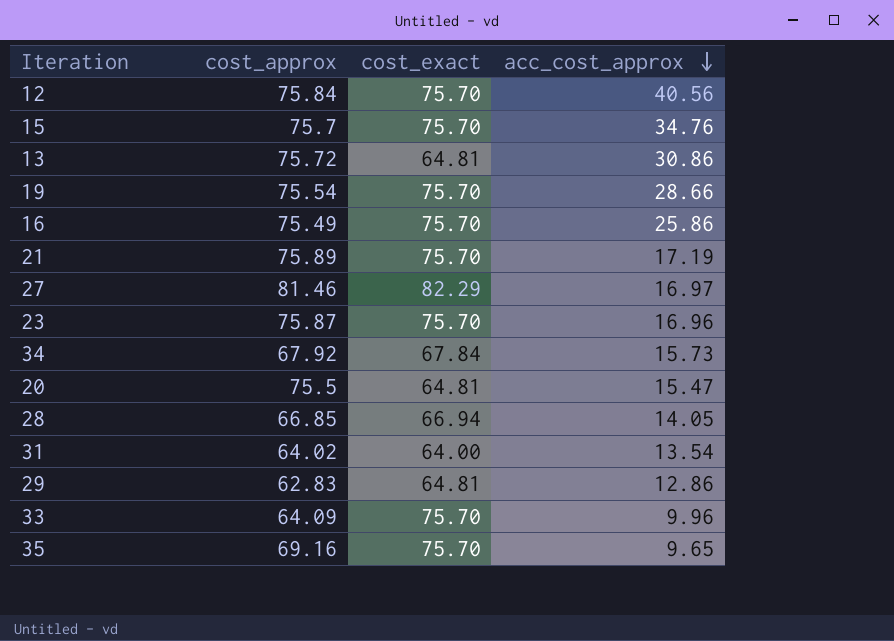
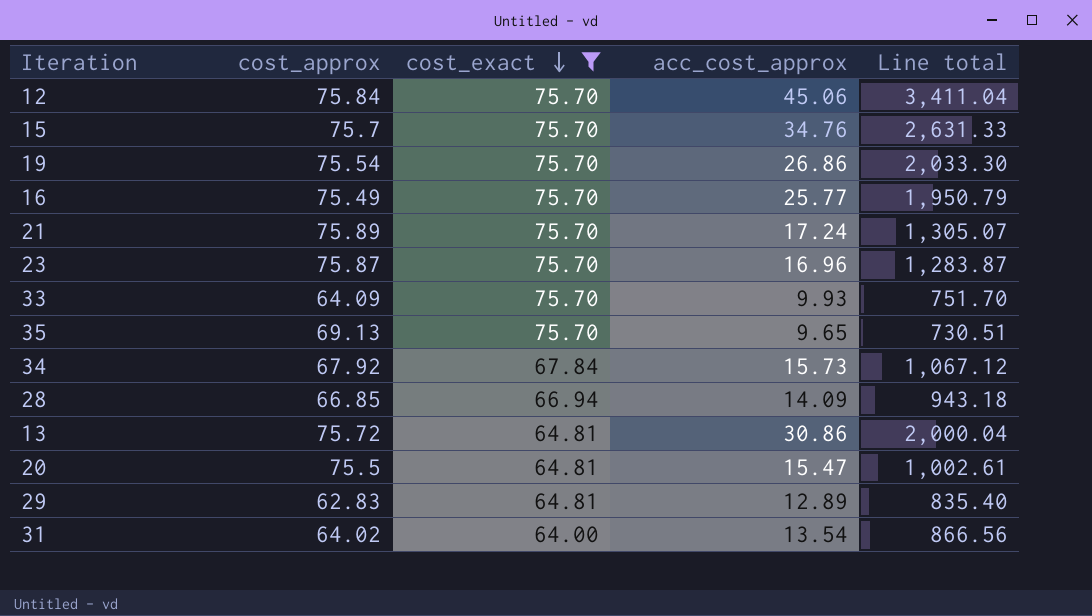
filter: none -> cost_exact != 82.29
row order: acc_cost_approx descending -> cost_exact descending
column Line total | formula: none -> [cost_exact] * [acc_cost_approx]
12 | acc_cost_approx: 40.56 -> 45.06
19 | acc_cost_approx: 28.66 -> 26.86
16 | acc_cost_approx: 25.86 -> 25.77
21 | acc_cost_approx: 17.19 -> 17.24
33 | acc_cost_approx: 9.96 -> 9.93
35 | cost_approx: 69.16 -> 69.13
28 | acc_cost_approx: 14.05 -> 14.09
29 | acc_cost_approx: 12.86 -> 12.89

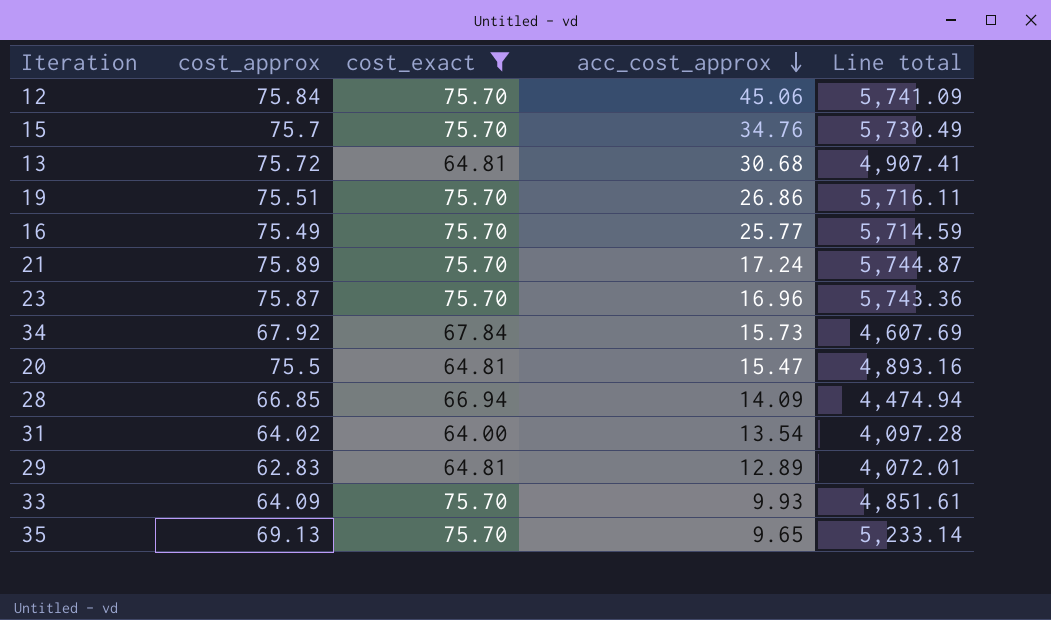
row order: cost_exact descending -> acc_cost_approx descending
column Line total | formula: [cost_exact] * [acc_cost_approx] -> [cost_approx] * [cost_exact]
13 | acc_cost_approx: 30.86 -> 30.68
19 | cost_approx: 75.54 -> 75.51

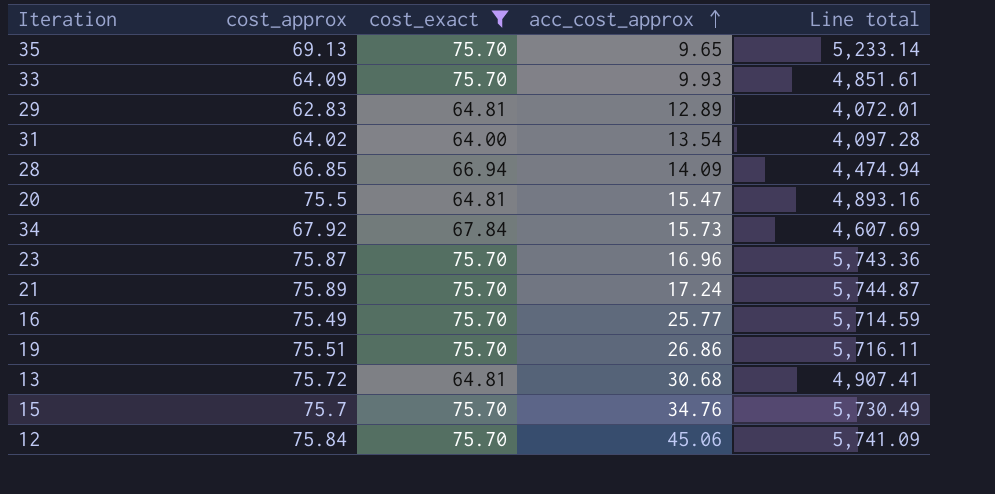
row order: acc_cost_approx descending -> acc_cost_approx ascending

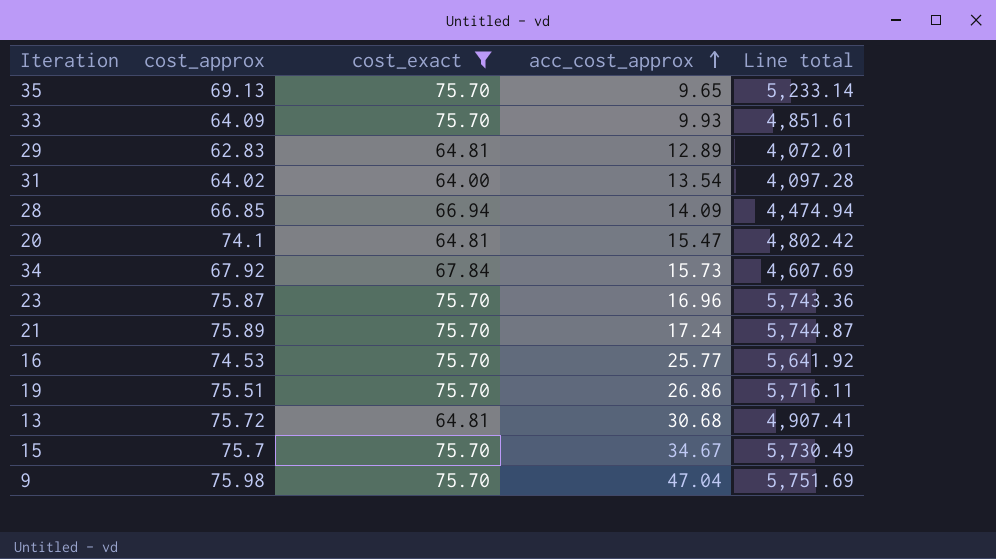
row 12: 75.84 | 75.70 | 45.06 | 5,741.09 -> none
20 | cost_approx: 75.5 -> 74.1
20 | Line total: 4,893.16 -> 4,802.42
16 | cost_approx: 75.49 -> 74.53
16 | Line total: 5,714.59 -> 5,641.92
15 | acc_cost_approx: 34.76 -> 34.67
row 9: none -> 75.98 | 75.70 | 47.04 | 5,751.69

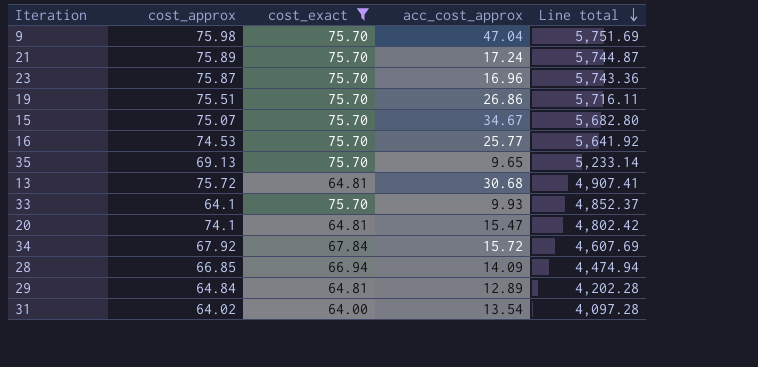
row order: acc_cost_approx ascending -> Line total descending
15 | cost_approx: 75.7 -> 75.07
15 | Line total: 5,730.49 -> 5,682.80
33 | cost_approx: 64.09 -> 64.1
33 | Line total: 4,851.61 -> 4,852.37
34 | acc_cost_approx: 15.73 -> 15.72
29 | cost_approx: 62.83 -> 64.84
29 | Line total: 4,072.01 -> 4,202.28

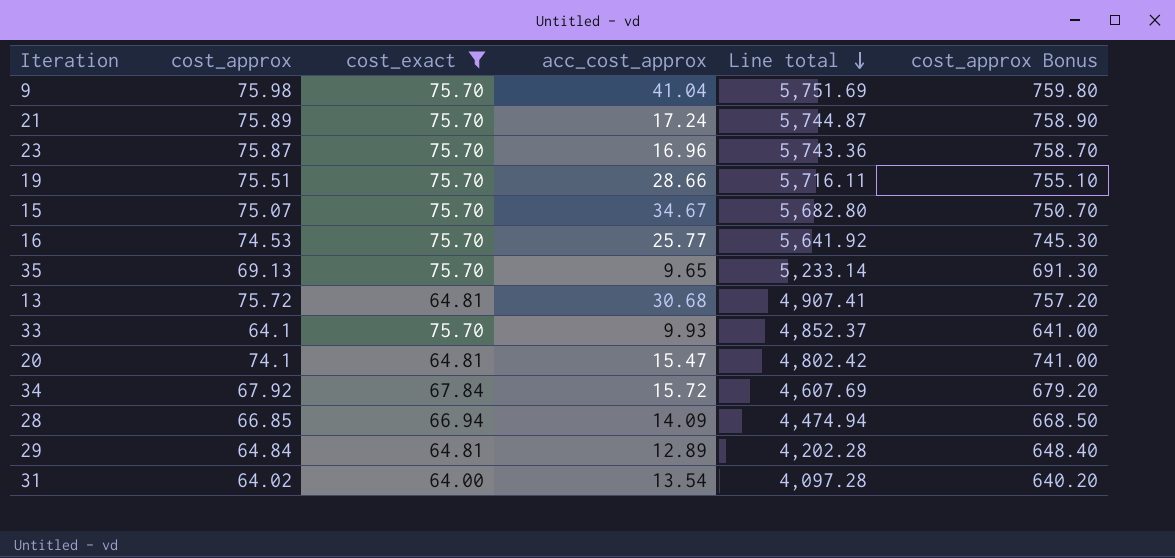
column cost_approx Bonus | formula: none -> [cost_approx] * 10
9 | acc_cost_approx: 47.04 -> 41.04
19 | acc_cost_approx: 26.86 -> 28.66

